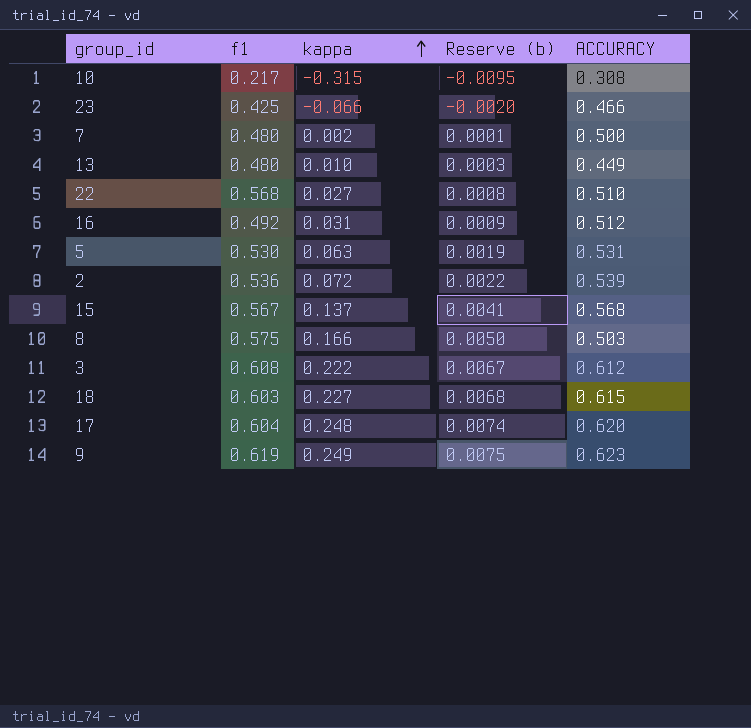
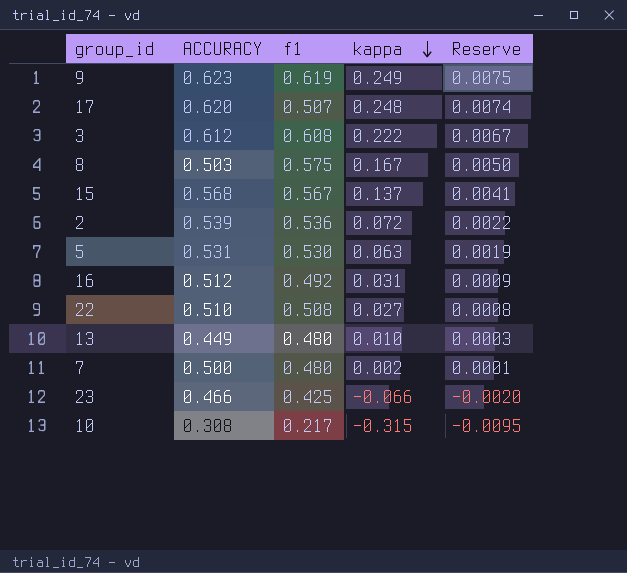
row order: kappa ascending -> kappa descending
column ACCURACY | position: 5 -> 2
column name: Reserve (b) -> Reserve
row 18: 0.603 | 0.227 | 0.0068 | 0.615 -> none
17 | f1: 0.604 -> 0.507
8 | kappa: 0.166 -> 0.167
22 | f1: 0.568 -> 0.508

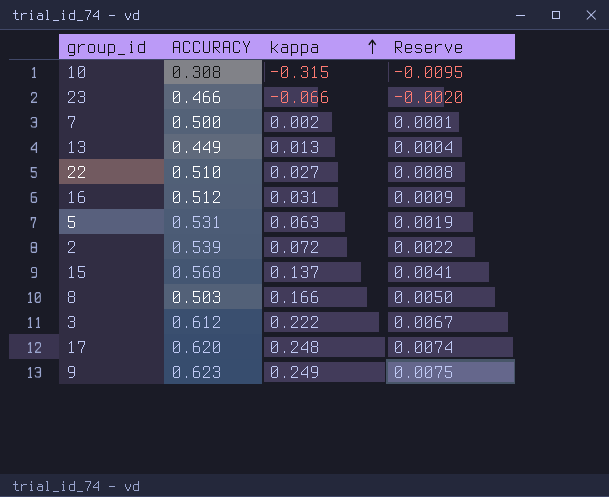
row order: kappa descending -> kappa ascending
column f1 | position: 3 -> none
13 | kappa: 0.010 -> 0.013
13 | Reserve: 0.0003 -> 0.0004
8 | kappa: 0.167 -> 0.166

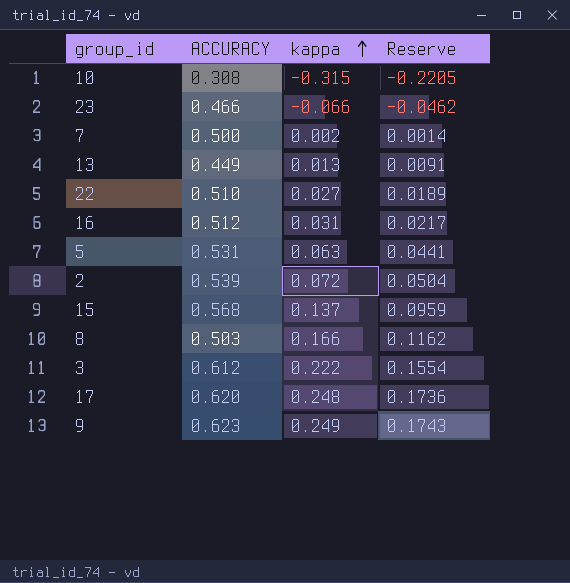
column Reserve | formula: [kappa] * 0.03 -> [kappa] * 0.7

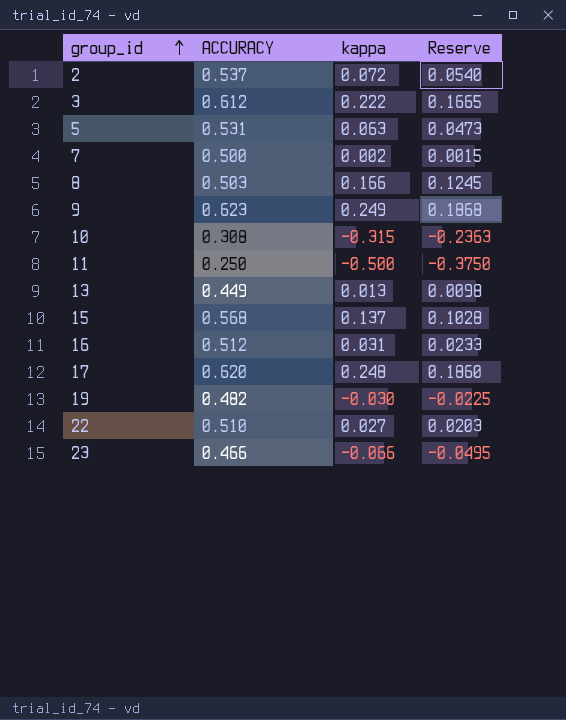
row order: kappa ascending -> group_id ascending
column Reserve | formula: [kappa] * 0.7 -> [kappa] * 0.75
2 | ACCURACY: 0.539 -> 0.537
row 11: none -> 0.250 | -0.500 | -0.3750
row 19: none -> 0.482 | -0.030 | -0.0225

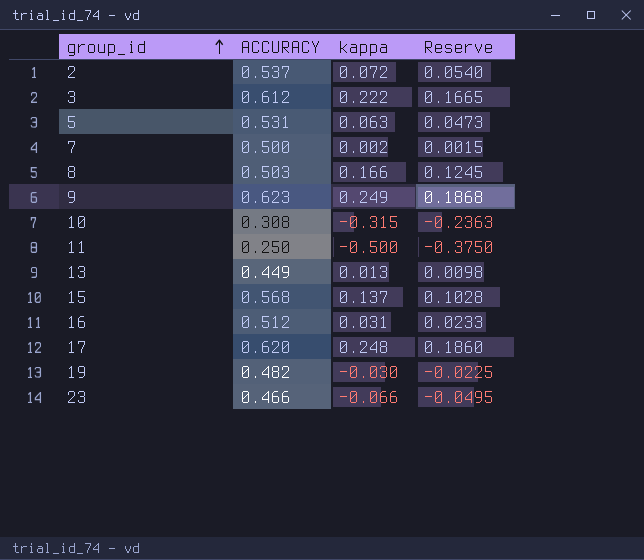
row 22: 0.510 | 0.027 | 0.0203 -> none

